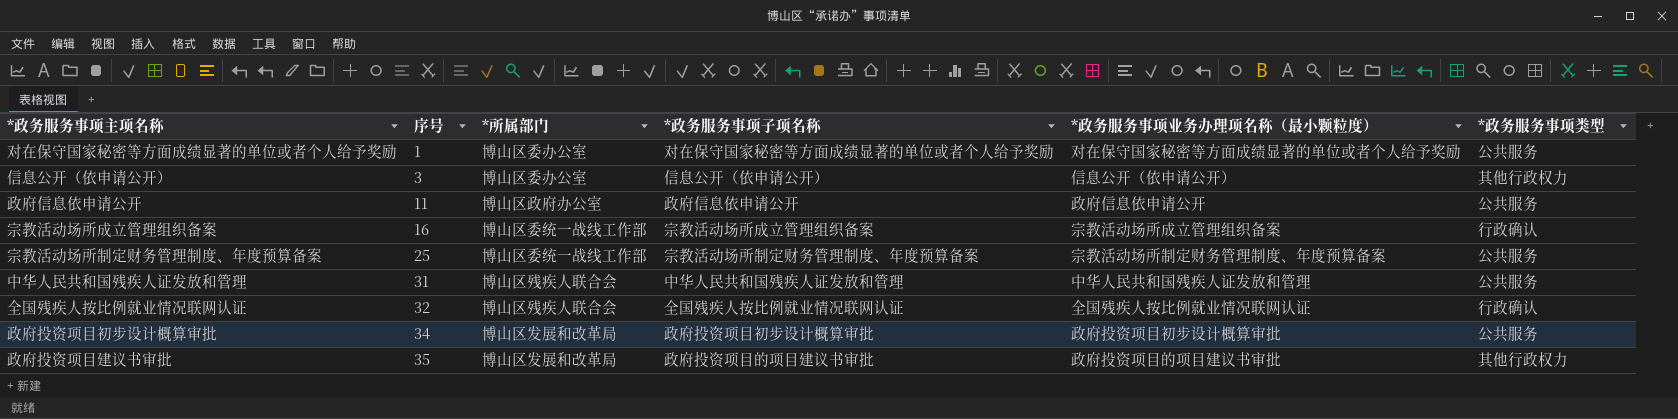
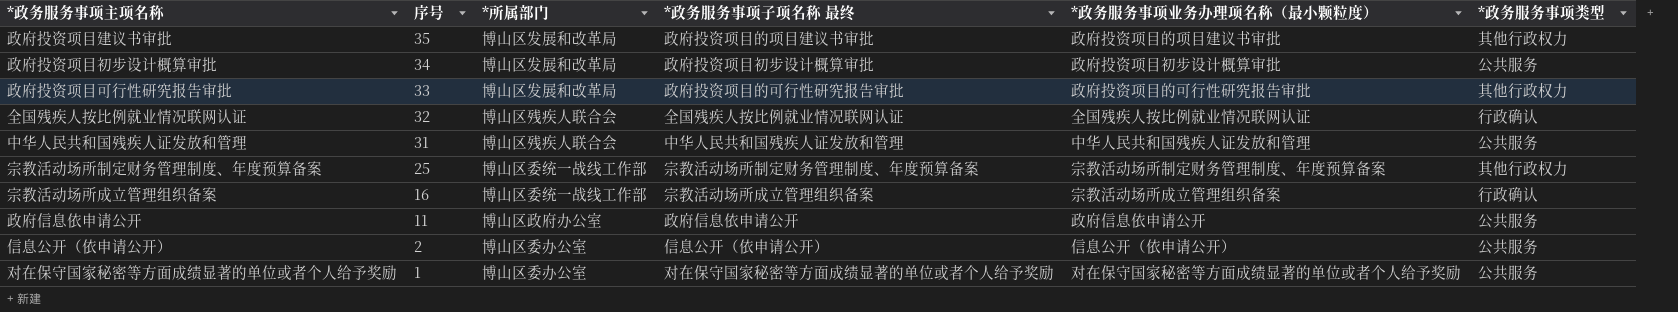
row order: 序号 ascending -> 序号 descending
column name: *政务服务事项子项名称 -> *政务服务事项子项名称 最终
row 政府投资项目可行性研究报告审批: none -> 33 | 博山区发展和改革局 | 政府投资项目的可行性研究报告审批 | 政府投资项目的可行性研究报告审批 | 其他行政权力
宗教活动场所制定财务管理制度、年度预算备案 | *政务服务事项类型: 公共服务 -> 其他行政权力
信息公开（依申请公开） | 序号: 3 -> 2
信息公开（依申请公开） | *政务服务事项类型: 其他行政权力 -> 公共服务

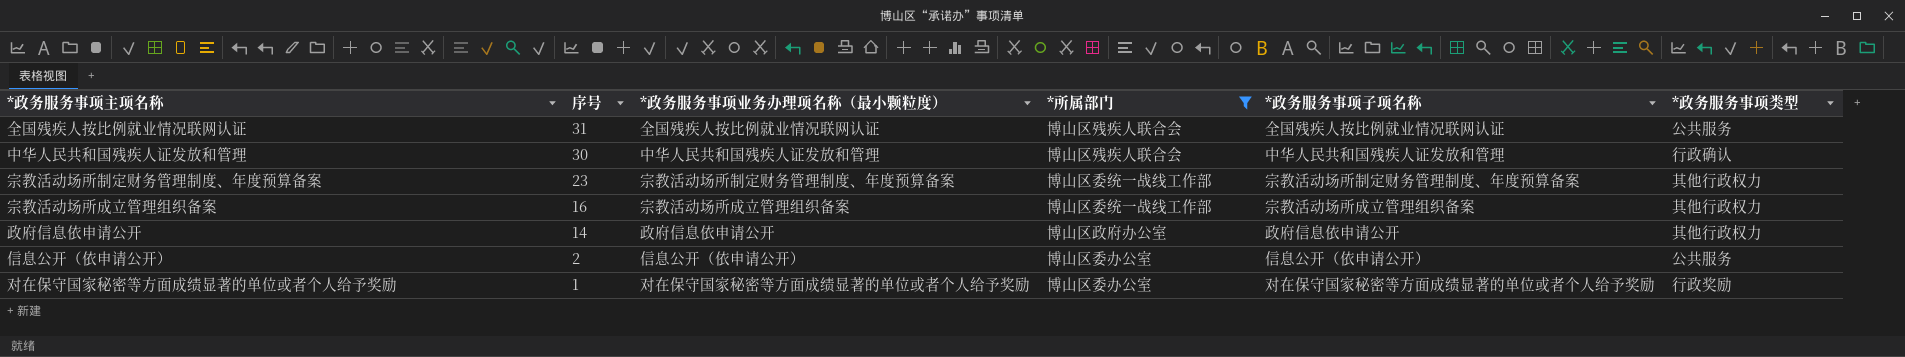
filter: none -> *所属部门 != 博山区发展和改革局
column *政务服务事项业务办理项名称（最小颗粒度） | position: 5 -> 3
column name: *政务服务事项子项名称 最终 -> *政务服务事项子项名称
全国残疾人按比例就业情况联网认证 | 序号: 32 -> 31
全国残疾人按比例就业情况联网认证 | *政务服务事项类型: 行政确认 -> 公共服务
中华人民共和国残疾人证发放和管理 | 序号: 31 -> 30
中华人民共和国残疾人证发放和管理 | *政务服务事项类型: 公共服务 -> 行政确认
宗教活动场所制定财务管理制度、年度预算备案 | 序号: 25 -> 23
宗教活动场所成立管理组织备案 | *政务服务事项类型: 行政确认 -> 其他行政权力
政府信息依申请公开 | 序号: 11 -> 14
政府信息依申请公开 | *政务服务事项类型: 公共服务 -> 其他行政权力
对在保守国家秘密等方面成绩显著的单位或者个人给予奖励 | *政务服务事项类型: 公共服务 -> 行政奖励

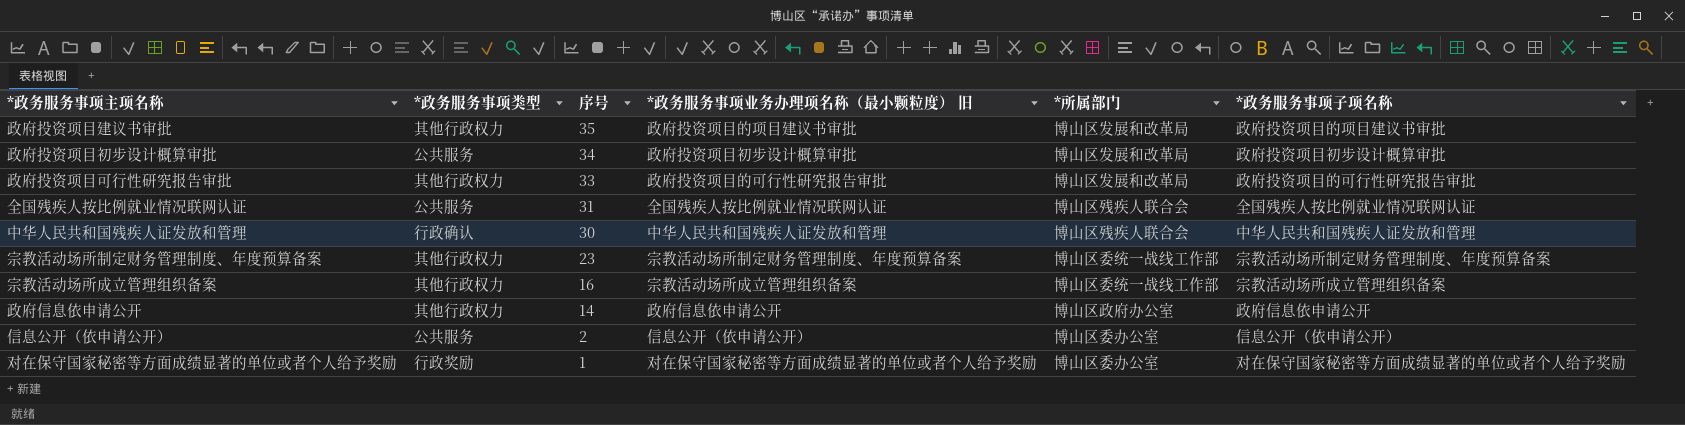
filter: *所属部门 != 博山区发展和改革局 -> none
column *政务服务事项类型 | position: 6 -> 2
column name: *政务服务事项业务办理项名称（最小颗粒度） -> *政务服务事项业务办理项名称（最小颗粒度） 旧

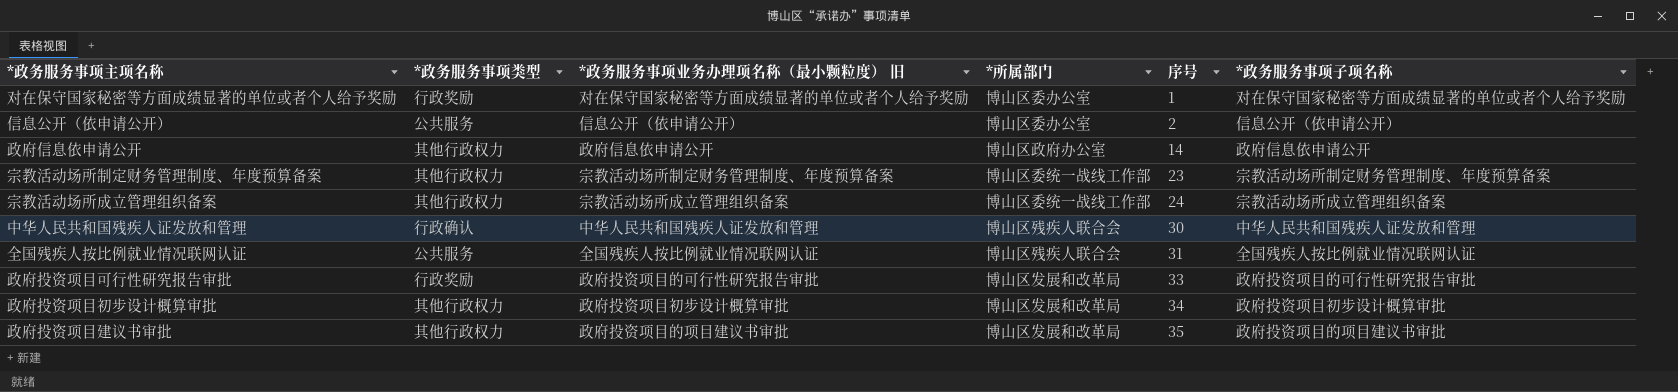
row order: 序号 descending -> 序号 ascending
column 序号 | position: 3 -> 5
宗教活动场所成立管理组织备案 | 序号: 16 -> 24
政府投资项目可行性研究报告审批 | *政务服务事项类型: 其他行政权力 -> 行政奖励
政府投资项目初步设计概算审批 | *政务服务事项类型: 公共服务 -> 其他行政权力

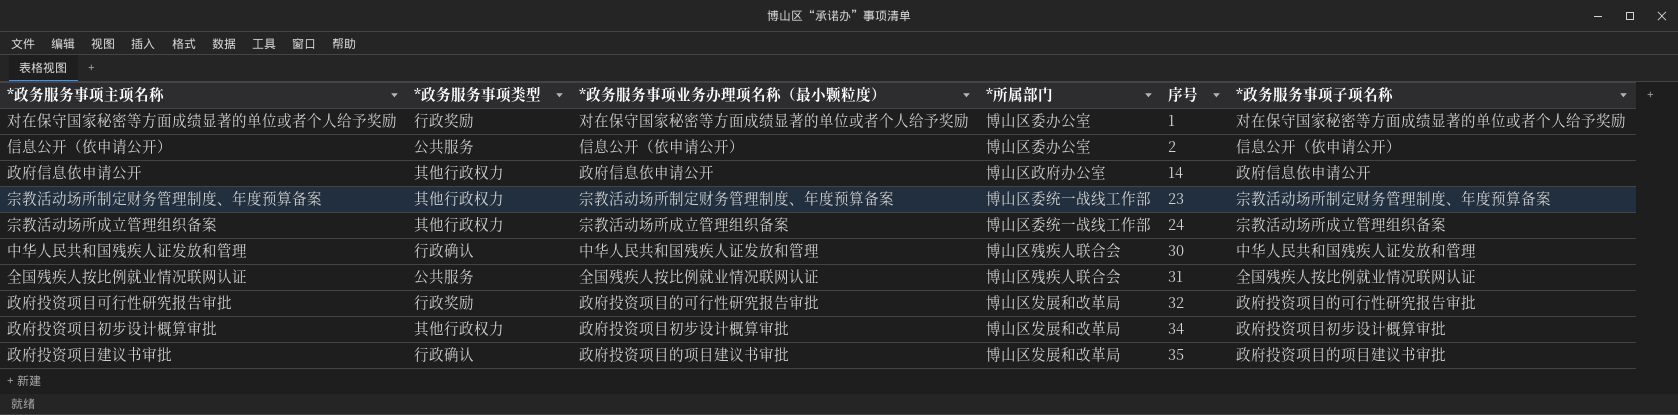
column name: *政务服务事项业务办理项名称（最小颗粒度） 旧 -> *政务服务事项业务办理项名称（最小颗粒度）
政府投资项目可行性研究报告审批 | 序号: 33 -> 32
政府投资项目建议书审批 | *政务服务事项类型: 其他行政权力 -> 行政确认

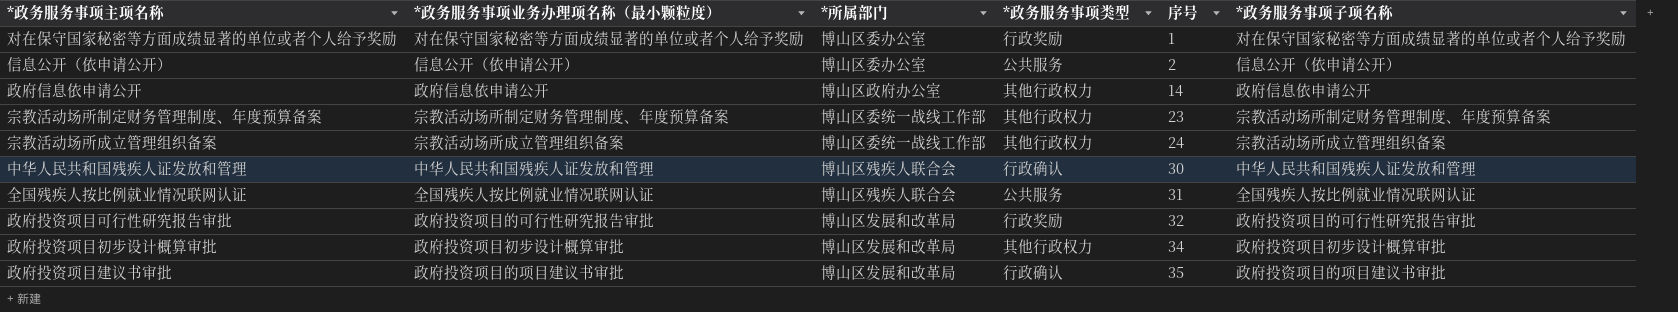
column *政务服务事项类型 | position: 2 -> 4

